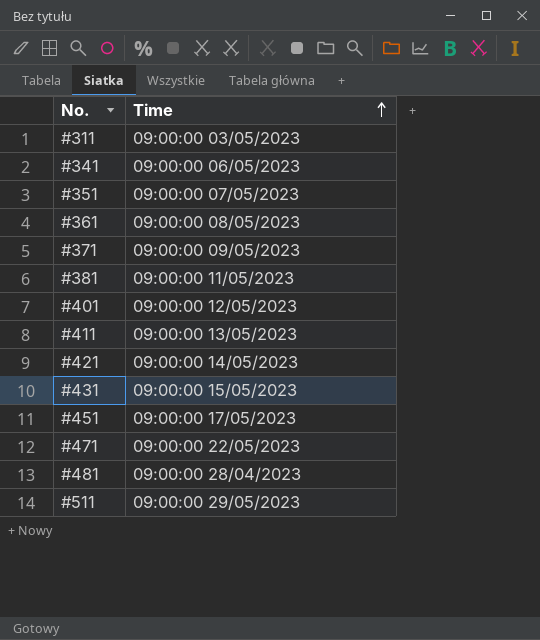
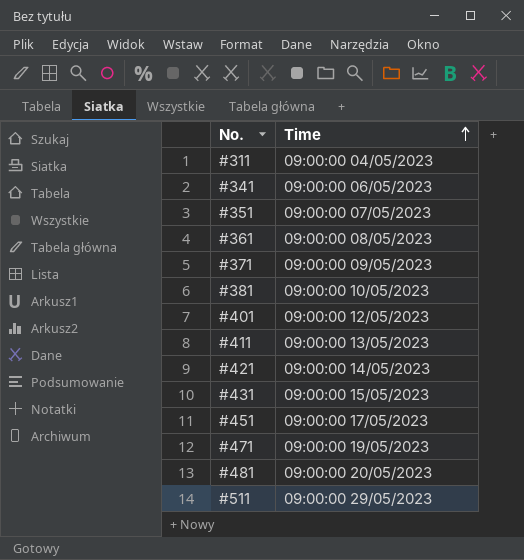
#311 | Time: 09:00:00 03/05/2023 -> 09:00:00 04/05/2023
#381 | Time: 09:00:00 11/05/2023 -> 09:00:00 10/05/2023
#471 | Time: 09:00:00 22/05/2023 -> 09:00:00 19/05/2023
#481 | Time: 09:00:00 28/04/2023 -> 09:00:00 20/05/2023

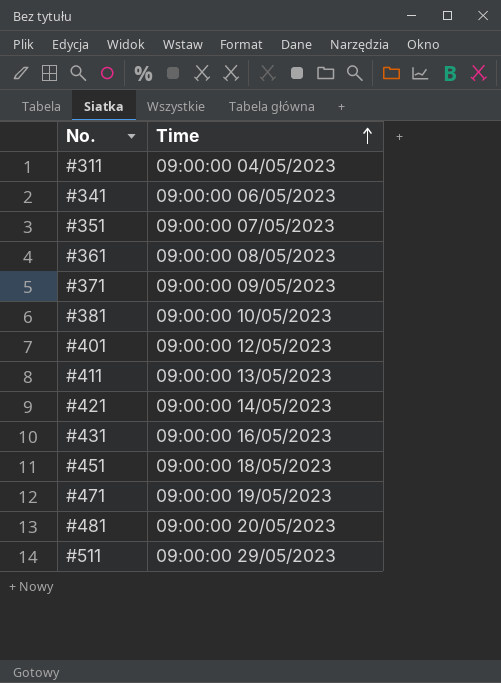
#431 | Time: 09:00:00 15/05/2023 -> 09:00:00 16/05/2023
#451 | Time: 09:00:00 17/05/2023 -> 09:00:00 18/05/2023

